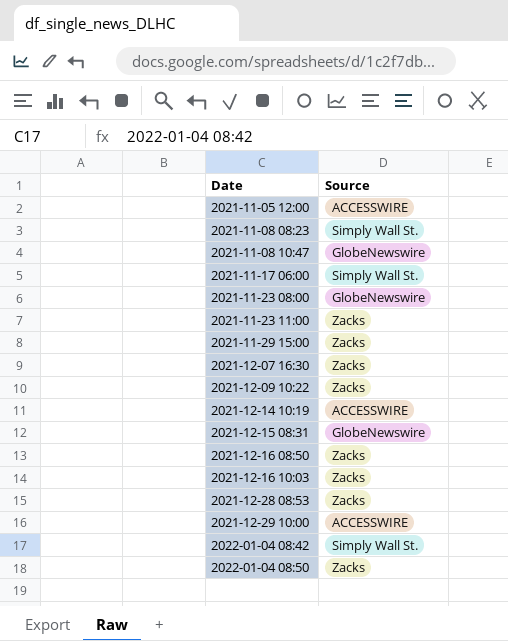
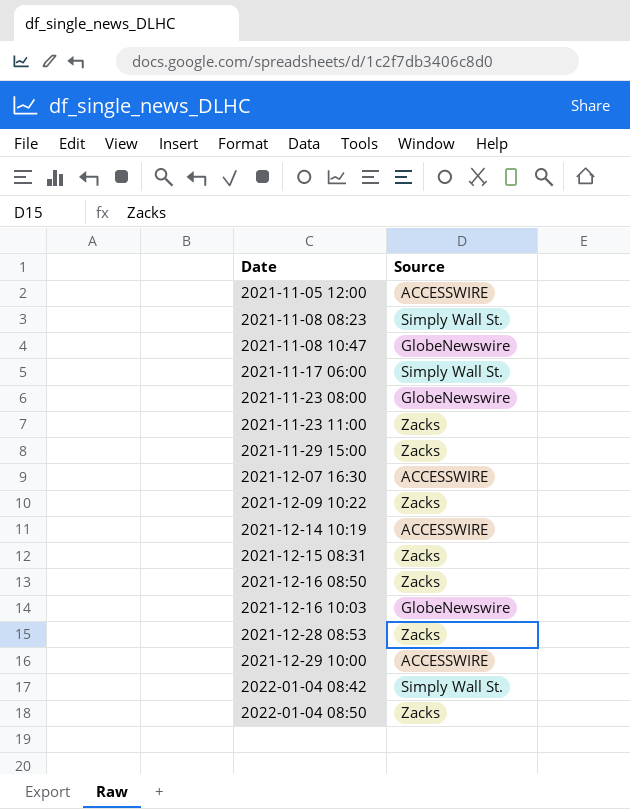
2021-12-07 16:30 | Source: Zacks -> ACCESSWIRE
2021-12-15 08:31 | Source: GlobeNewswire -> Zacks
2021-12-16 10:03 | Source: Zacks -> GlobeNewswire

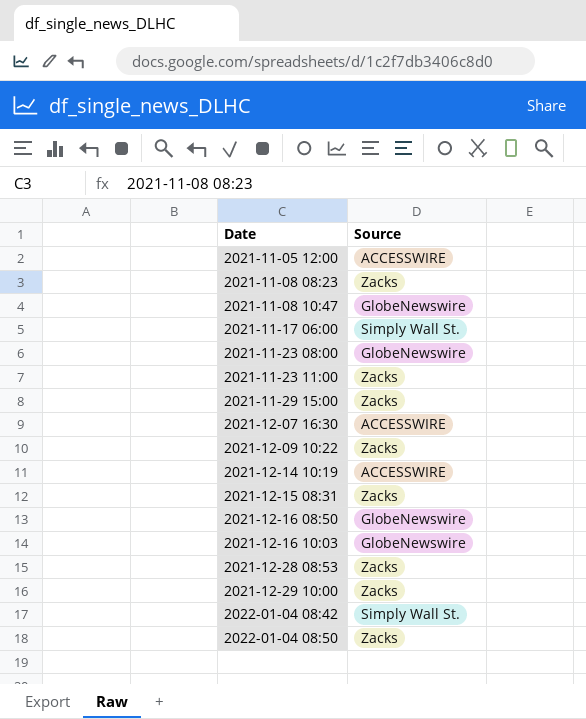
2021-11-08 08:23 | Source: Simply Wall St. -> Zacks
2021-12-16 08:50 | Source: Zacks -> GlobeNewswire
2021-12-29 10:00 | Source: ACCESSWIRE -> Zacks

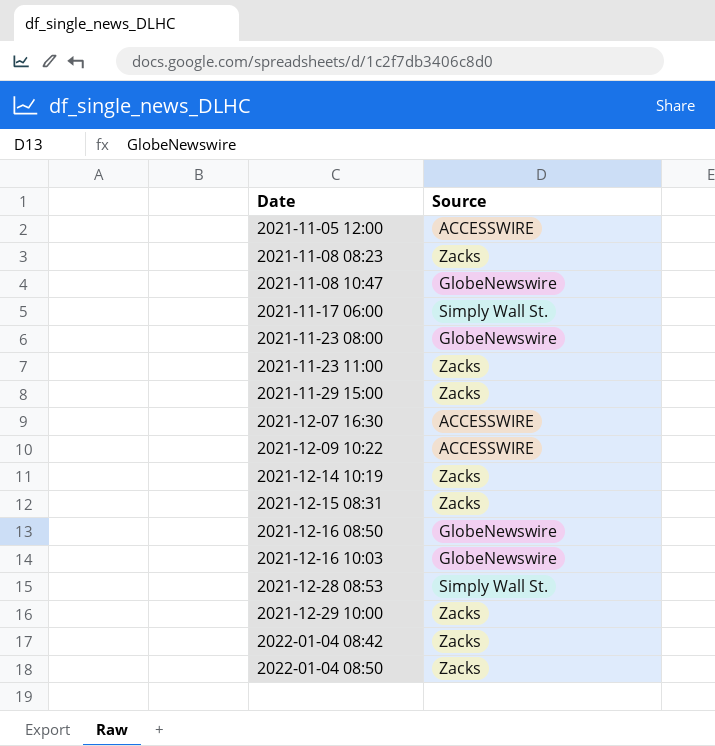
2021-12-09 10:22 | Source: Zacks -> ACCESSWIRE
2021-12-14 10:19 | Source: ACCESSWIRE -> Zacks
2021-12-28 08:53 | Source: Zacks -> Simply Wall St.
2022-01-04 08:42 | Source: Simply Wall St. -> Zacks

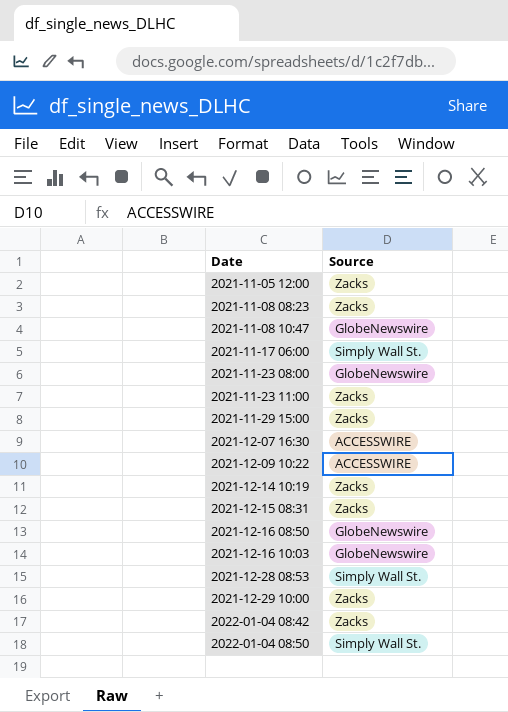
2021-11-05 12:00 | Source: ACCESSWIRE -> Zacks
2022-01-04 08:50 | Source: Zacks -> Simply Wall St.

